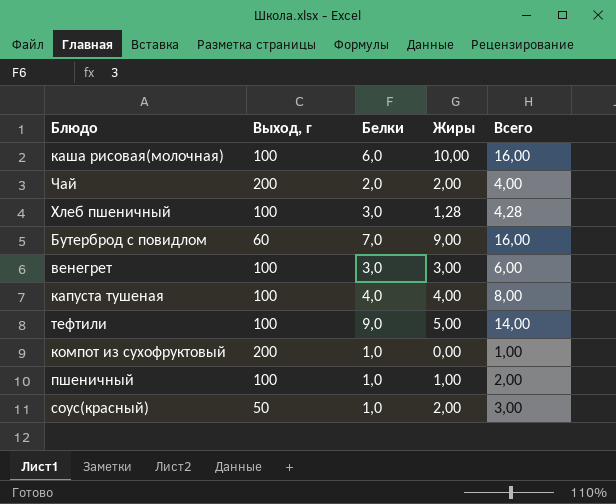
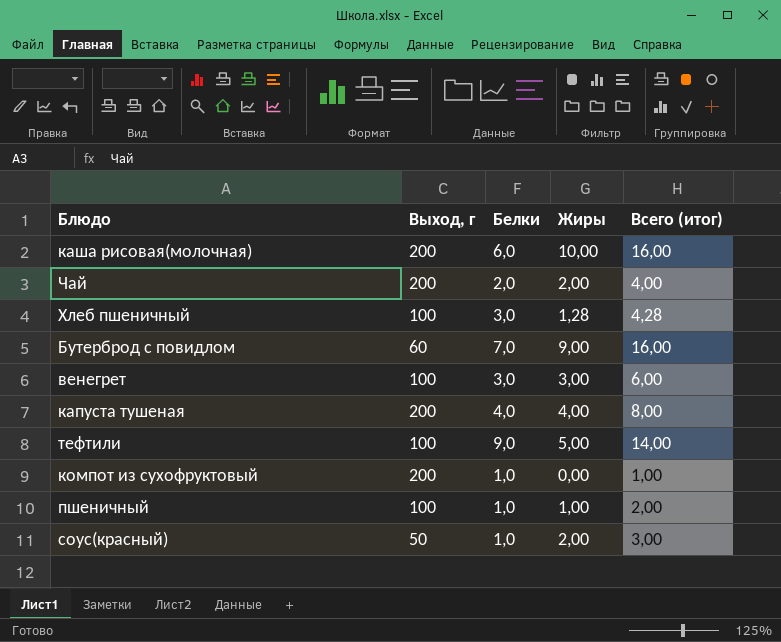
column name: Всего -> Всего (итог)
каша рисовая(молочная) | Выход, г: 100 -> 200
капуста тушеная | Выход, г: 100 -> 200

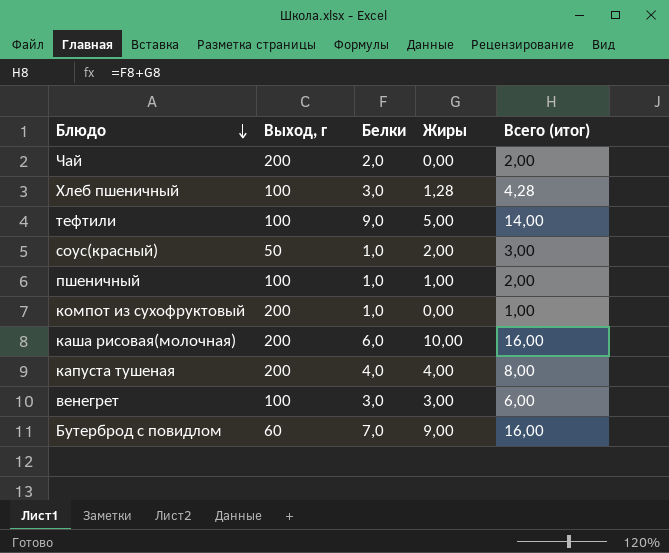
row order: none -> Блюдо descending
Чай | Жиры: 2,00 -> 0,00
Чай | Всего (итог): 4,00 -> 2,00

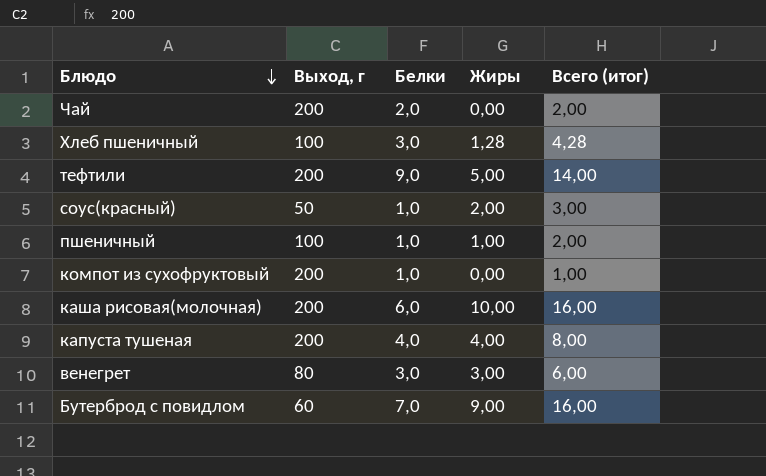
тефтили | Выход, г: 100 -> 200
венегрет | Выход, г: 100 -> 80

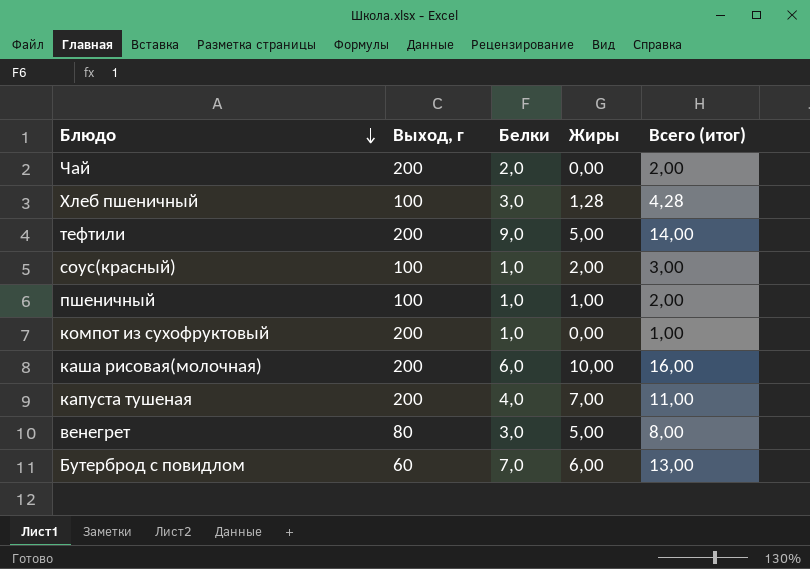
соус(красный) | Выход, г: 50 -> 100
капуста тушеная | Жиры: 4,00 -> 7,00
капуста тушеная | Всего (итог): 8,00 -> 11,00
венегрет | Жиры: 3,00 -> 5,00
венегрет | Всего (итог): 6,00 -> 8,00
Бутерброд с повидлом | Жиры: 9,00 -> 6,00
Бутерброд с повидлом | Всего (итог): 16,00 -> 13,00

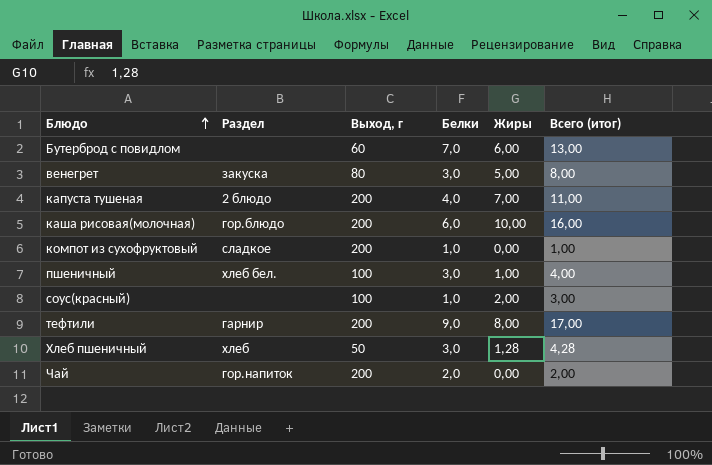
row order: Блюдо descending -> Блюдо ascending
column Раздел | position: none -> 2
пшеничный | Белки: 1,0 -> 3,0
пшеничный | Всего (итог): 2,00 -> 4,00
тефтили | Жиры: 5,00 -> 8,00
тефтили | Всего (итог): 14,00 -> 17,00
Хлеб пшеничный | Выход, г: 100 -> 50

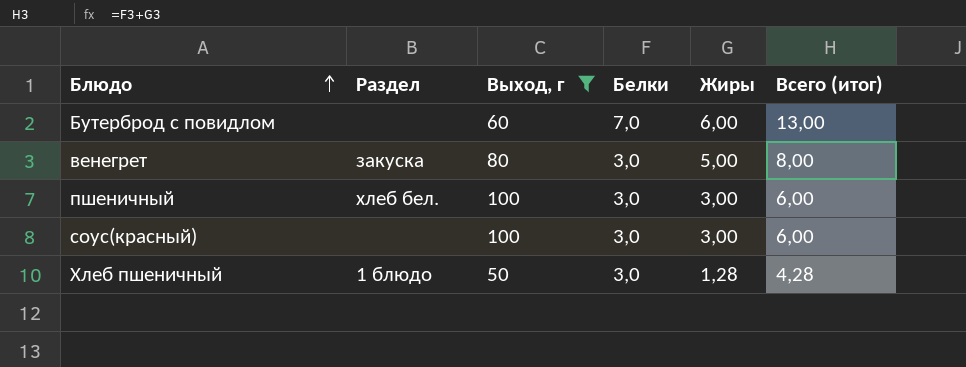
filter: none -> Выход, г != 200
пшеничный | Жиры: 1,00 -> 3,00
пшеничный | Всего (итог): 4,00 -> 6,00
соус(красный) | Белки: 1,0 -> 3,0
соус(красный) | Жиры: 2,00 -> 3,00
соус(красный) | Всего (итог): 3,00 -> 6,00
Хлеб пшеничный | Раздел: хлеб -> 1 блюдо

